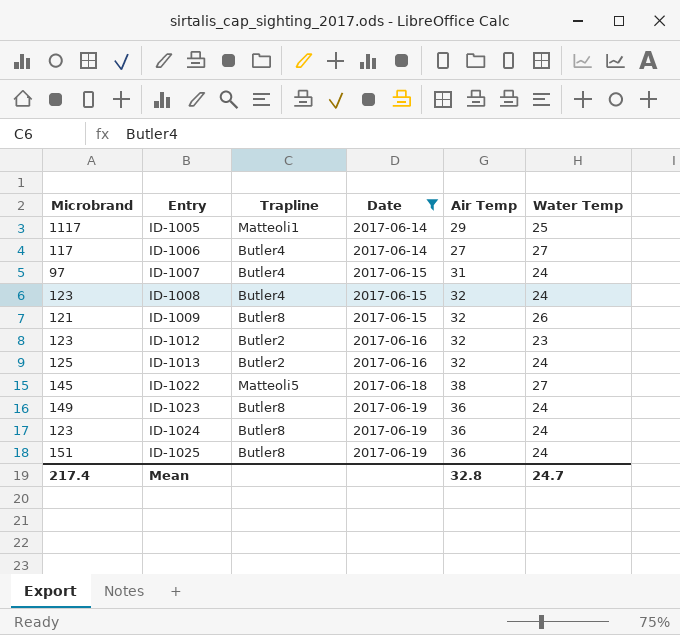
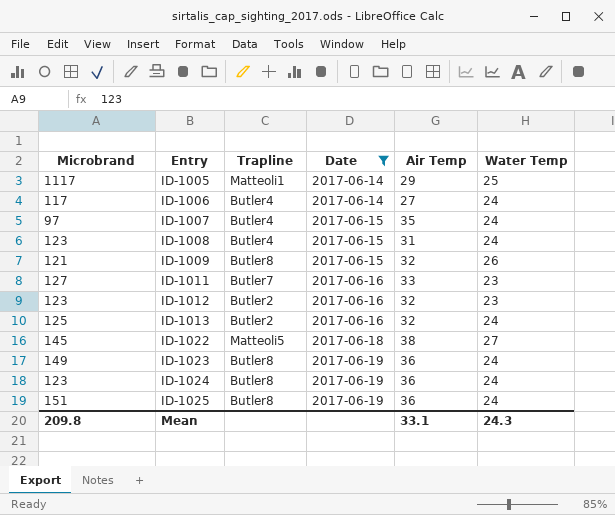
ID-1006 | Water Temp: 27 -> 24
ID-1007 | Air Temp: 31 -> 35
ID-1008 | Air Temp: 32 -> 31
row ID-1011: none -> 127 | Butler7 | 2017-06-16 | 33 | 23
Mean | Microbrand: 217.4 -> 209.8
Mean | Air Temp: 32.8 -> 33.1
Mean | Water Temp: 24.7 -> 24.3

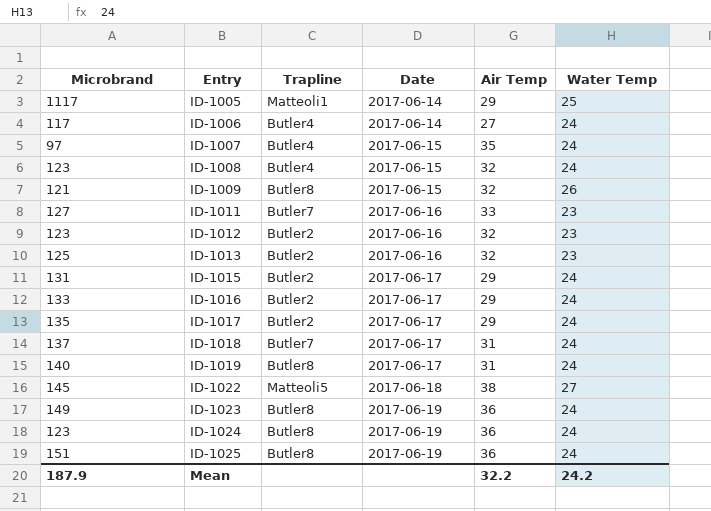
filter: Date != 2017-06-17 -> none
ID-1008 | Air Temp: 31 -> 32
ID-1013 | Water Temp: 24 -> 23
Mean | Microbrand: 209.8 -> 187.9
Mean | Air Temp: 33.1 -> 32.2
Mean | Water Temp: 24.3 -> 24.2

